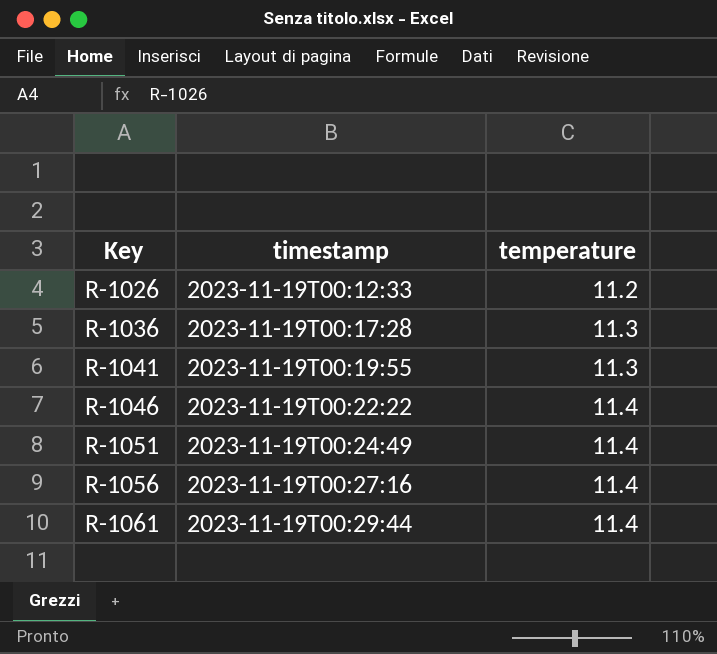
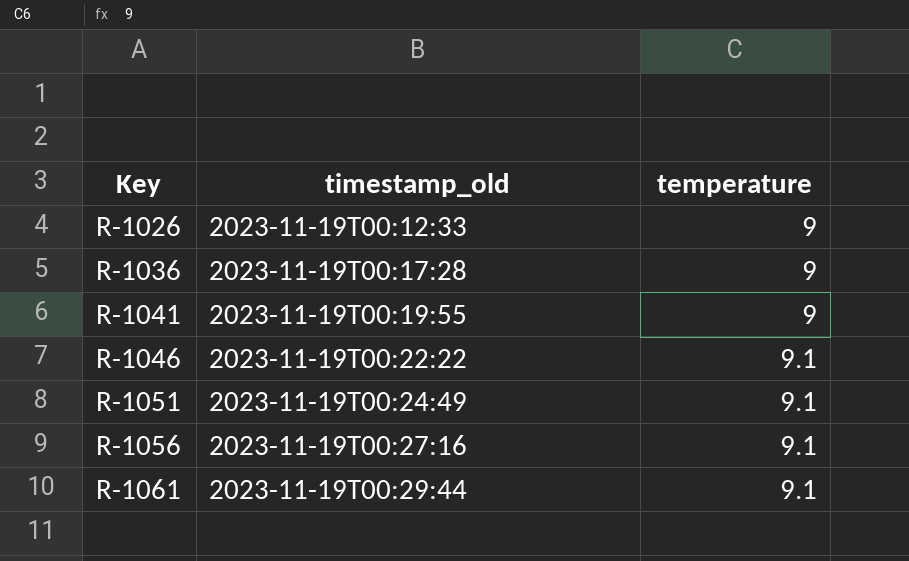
column name: timestamp -> timestamp_old
R-1026 | temperature: 11.2 -> 9
R-1036 | temperature: 11.3 -> 9
R-1041 | temperature: 11.3 -> 9
R-1046 | temperature: 11.4 -> 9.1
R-1051 | temperature: 11.4 -> 9.1
R-1056 | temperature: 11.4 -> 9.1
R-1061 | temperature: 11.4 -> 9.1

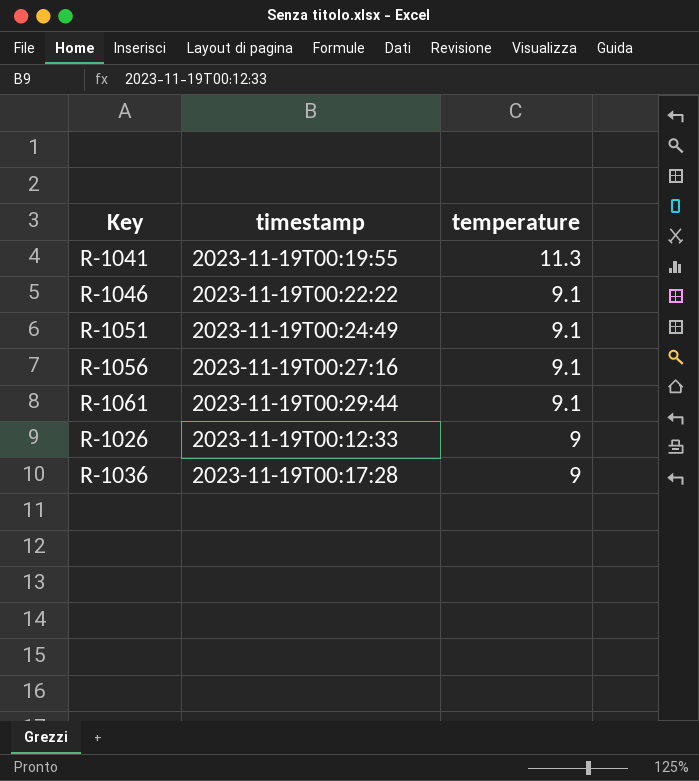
row order: Key ascending -> temperature descending
column name: timestamp_old -> timestamp
R-1041 | temperature: 9 -> 11.3

